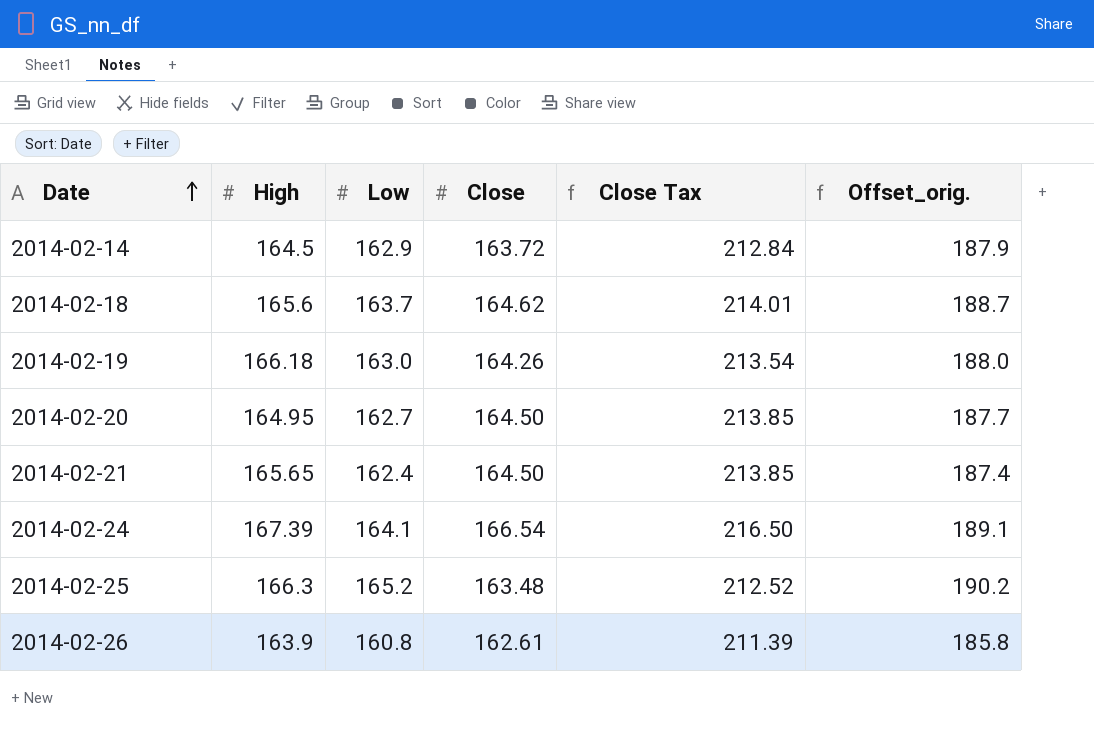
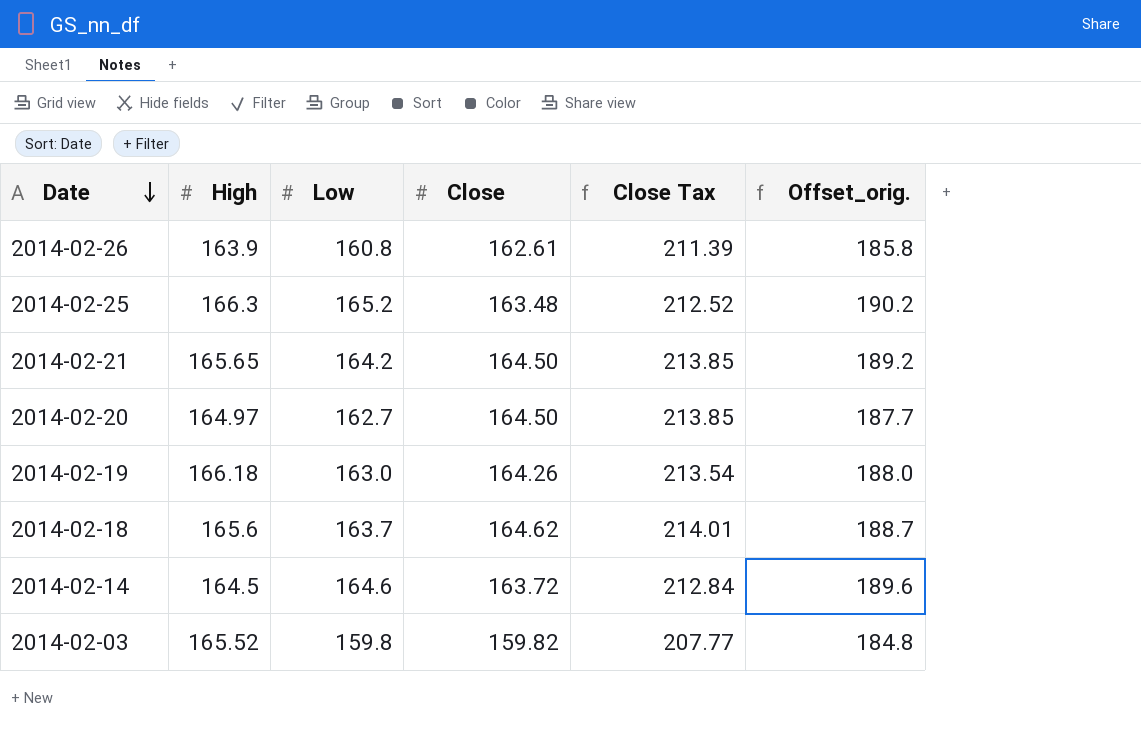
row order: Date ascending -> Date descending
row 2014-02-24: 167.39 | 164.1 | 166.54 | 216.50 | 189.1 -> none
2014-02-21 | Low: 162.4 -> 164.2
2014-02-21 | Offset_orig.: 187.4 -> 189.2
2014-02-20 | High: 164.95 -> 164.97
2014-02-14 | Low: 162.9 -> 164.6
2014-02-14 | Offset_orig.: 187.9 -> 189.6
row 2014-02-03: none -> 165.52 | 159.8 | 159.82 | 207.77 | 184.8

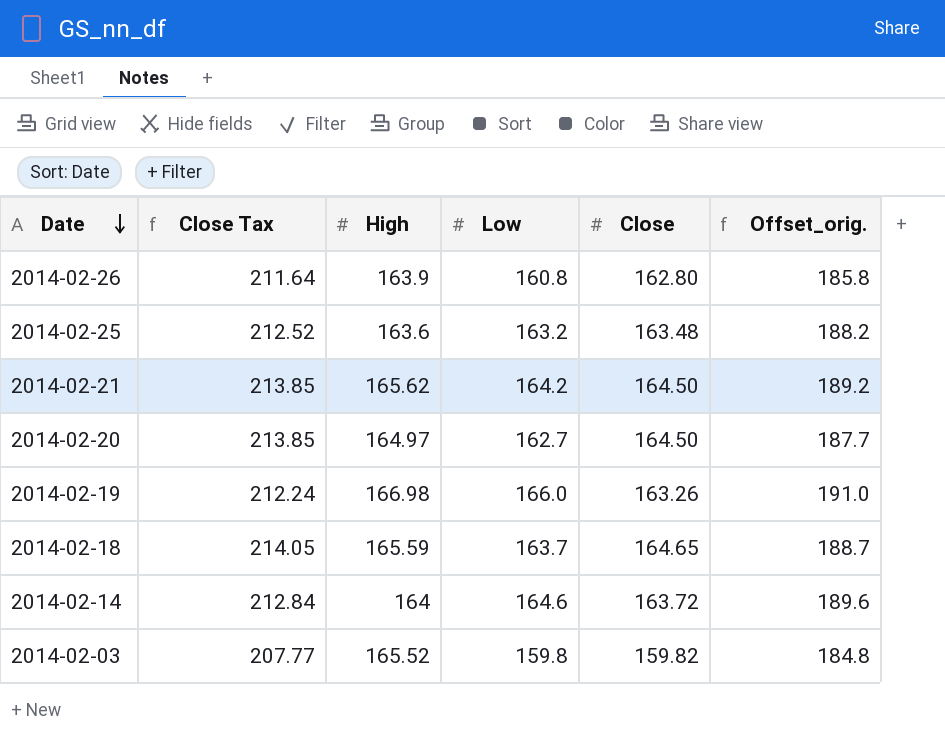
column Close Tax | position: 5 -> 2
2014-02-26 | Close Tax: 211.39 -> 211.64
2014-02-26 | Close: 162.61 -> 162.80
2014-02-25 | High: 166.3 -> 163.6
2014-02-25 | Low: 165.2 -> 163.2
2014-02-25 | Offset_orig.: 190.2 -> 188.2
2014-02-21 | High: 165.65 -> 165.62
2014-02-19 | Close Tax: 213.54 -> 212.24
2014-02-19 | High: 166.18 -> 166.98
2014-02-19 | Low: 163.0 -> 166.0
2014-02-19 | Close: 164.26 -> 163.26
2014-02-19 | Offset_orig.: 188.0 -> 191.0
2014-02-18 | Close Tax: 214.01 -> 214.05
2014-02-18 | High: 165.6 -> 165.59
2014-02-18 | Close: 164.62 -> 164.65
2014-02-14 | High: 164.5 -> 164

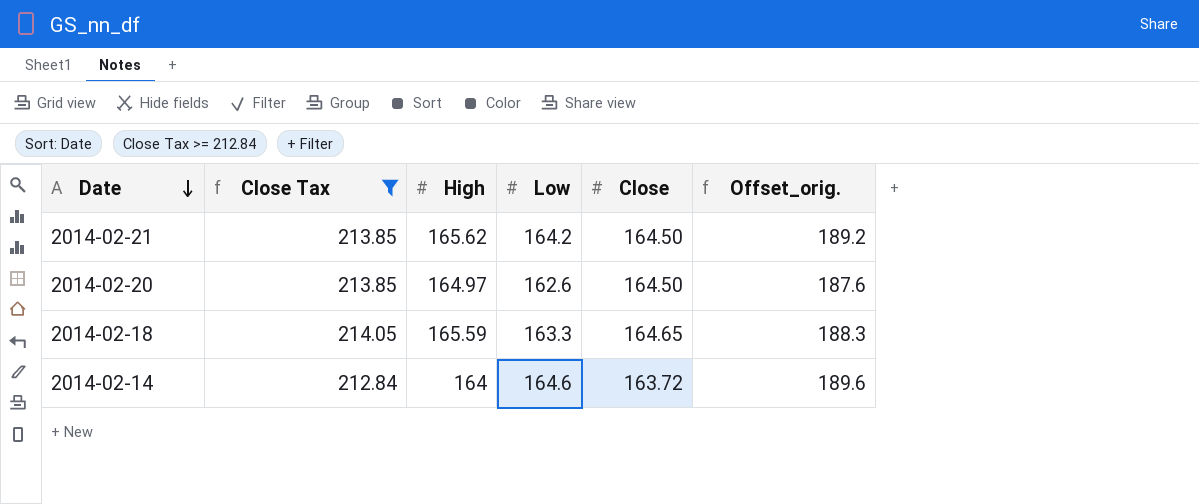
filter: none -> Close Tax >= 212.84
2014-02-20 | Low: 162.7 -> 162.6
2014-02-20 | Offset_orig.: 187.7 -> 187.6
2014-02-18 | Low: 163.7 -> 163.3
2014-02-18 | Offset_orig.: 188.7 -> 188.3

